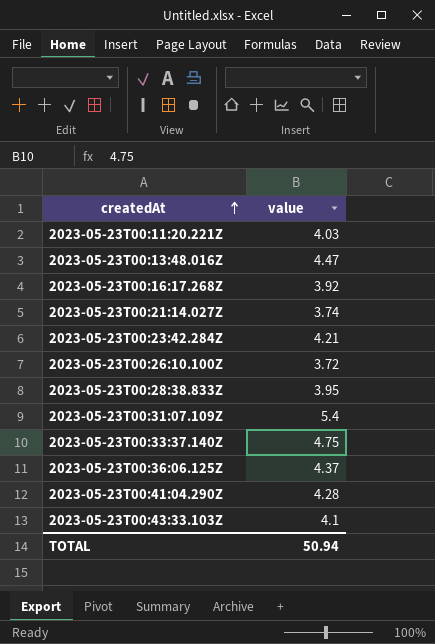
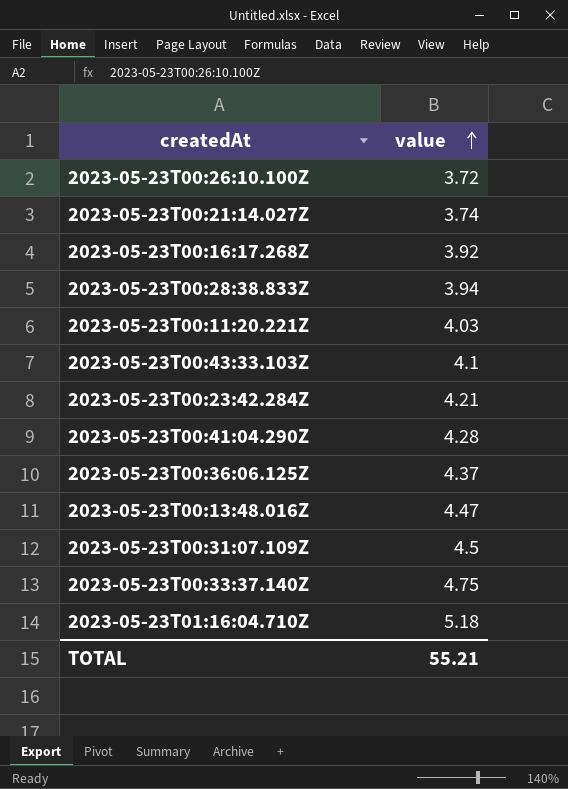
row order: createdAt ascending -> value ascending
2023-05-23T00:28:38.833Z | value: 3.95 -> 3.94
2023-05-23T00:31:07.109Z | value: 5.4 -> 4.5
row 2023-05-23T01:16:04.710Z: none -> 5.18
TOTAL | value: 50.94 -> 55.21

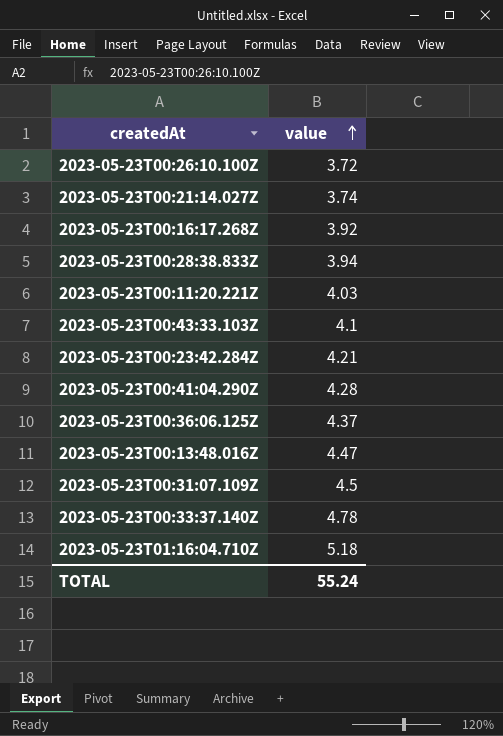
2023-05-23T00:33:37.140Z | value: 4.75 -> 4.78
TOTAL | value: 55.21 -> 55.24

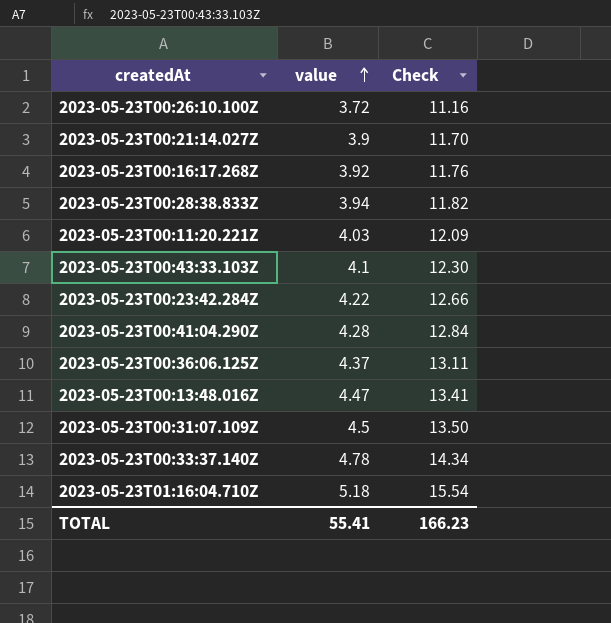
column Check | formula: none -> [value] * 3
2023-05-23T00:21:14.027Z | value: 3.74 -> 3.9
2023-05-23T00:23:42.284Z | value: 4.21 -> 4.22
TOTAL | value: 55.24 -> 55.41

